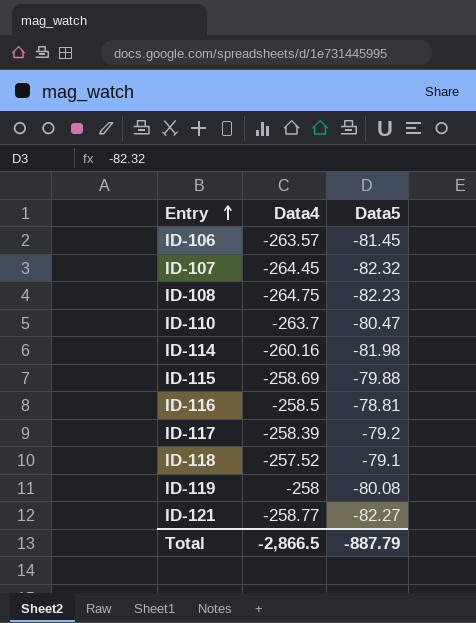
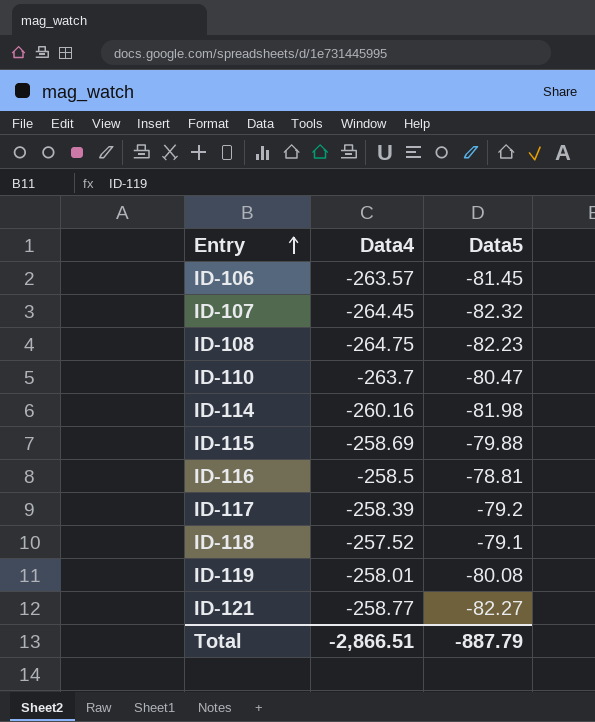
ID-119 | Data4: -258 -> -258.01
Total | Data4: -2,866.5 -> -2,866.51

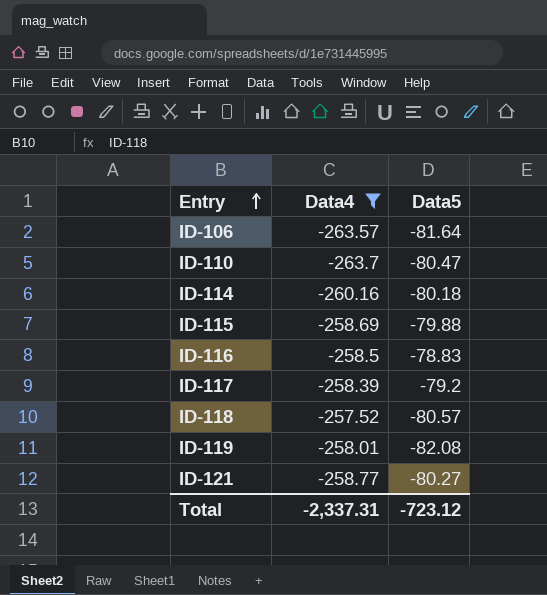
filter: none -> Data4 >= -263.7
ID-106 | Data5: -81.45 -> -81.64
ID-114 | Data5: -81.98 -> -80.18
ID-116 | Data5: -78.81 -> -78.83
ID-118 | Data5: -79.1 -> -80.57
ID-119 | Data5: -80.08 -> -82.08
ID-121 | Data5: -82.27 -> -80.27
Total | Data4: -2,866.51 -> -2,337.31
Total | Data5: -887.79 -> -723.12

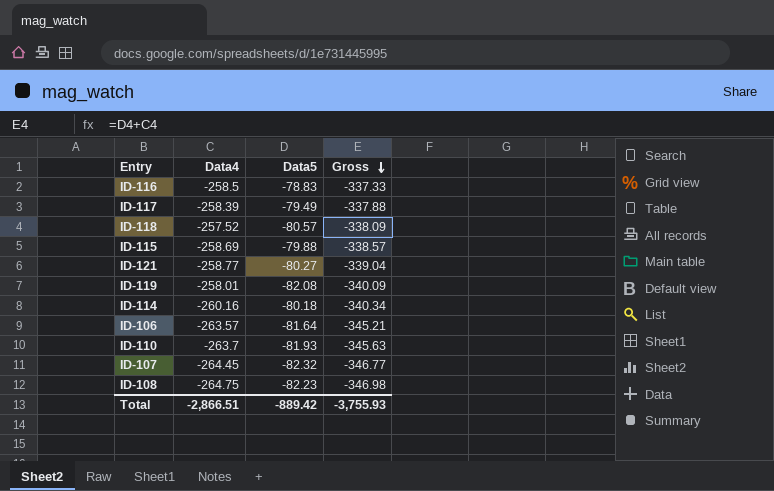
filter: Data4 >= -263.7 -> none
row order: Entry ascending -> Gross descending
column Gross | formula: none -> [Data4] + [Data5]
ID-117 | Data5: -79.2 -> -79.49
ID-110 | Data5: -80.47 -> -81.93
Total | Data4: -2,337.31 -> -2,866.51
Total | Data5: -723.12 -> -889.42

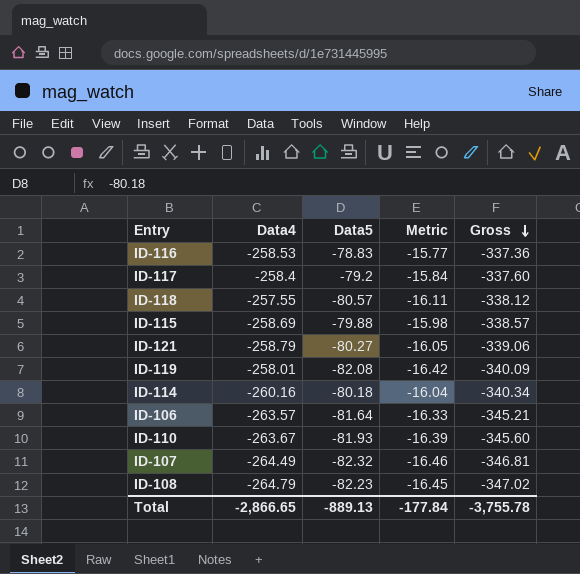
column Metric | formula: none -> [Data5] * 0.2
ID-116 | Data4: -258.5 -> -258.53
ID-116 | Gross: -337.33 -> -337.36
ID-117 | Data4: -258.39 -> -258.4
ID-117 | Data5: -79.49 -> -79.2
ID-117 | Gross: -337.88 -> -337.60
ID-118 | Data4: -257.52 -> -257.55
ID-118 | Gross: -338.09 -> -338.12
ID-121 | Data4: -258.77 -> -258.79
ID-121 | Gross: -339.04 -> -339.06
ID-110 | Data4: -263.7 -> -263.67
ID-110 | Gross: -345.63 -> -345.60
ID-107 | Data4: -264.45 -> -264.49
ID-107 | Gross: -346.77 -> -346.81
ID-108 | Data4: -264.75 -> -264.79
ID-108 | Gross: -346.98 -> -347.02
Total | Data4: -2,866.51 -> -2,866.65
Total | Data5: -889.42 -> -889.13
Total | Gross: -3,755.93 -> -3,755.78

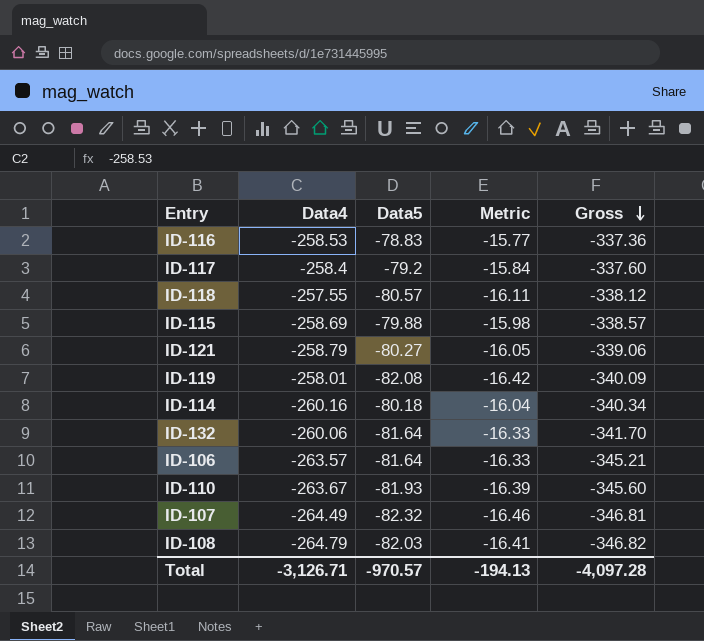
row ID-132: none -> -260.06 | -81.64 | -16.33 | -341.70
ID-108 | Data5: -82.23 -> -82.03
ID-108 | Metric: -16.45 -> -16.41
ID-108 | Gross: -347.02 -> -346.82
Total | Data4: -2,866.65 -> -3,126.71
Total | Data5: -889.13 -> -970.57
Total | Metric: -177.84 -> -194.13
Total | Gross: -3,755.78 -> -4,097.28

